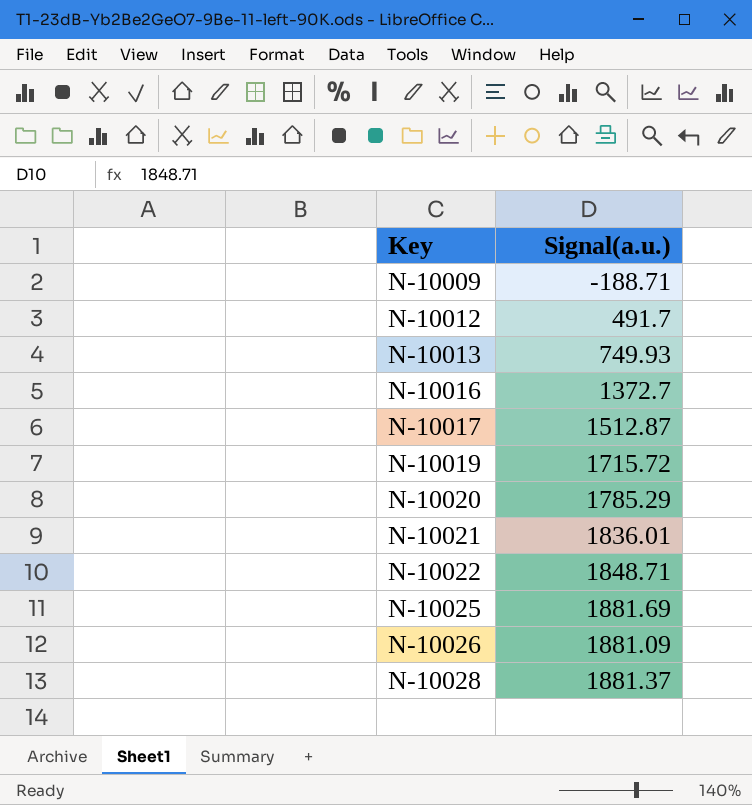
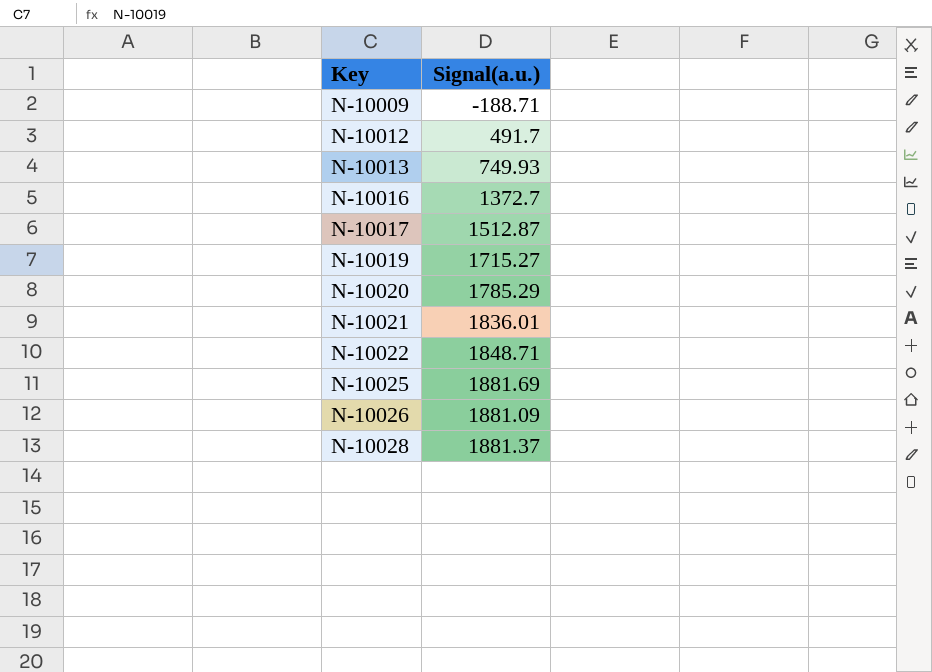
N-10019 | Signal(a.u.): 1715.72 -> 1715.27

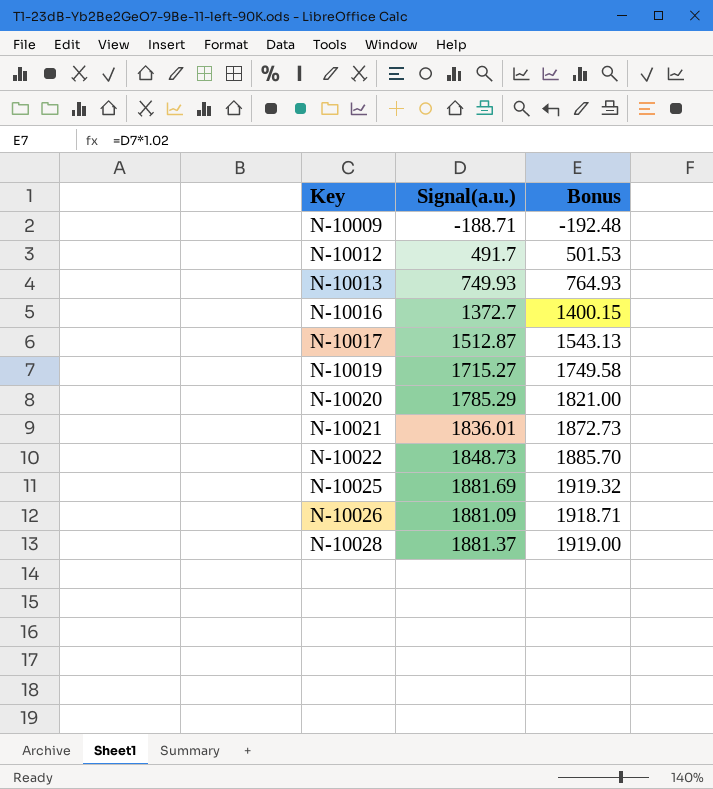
column Bonus | formula: none -> [Signal(a.u.)] * 1.02
N-10022 | Signal(a.u.): 1848.71 -> 1848.73

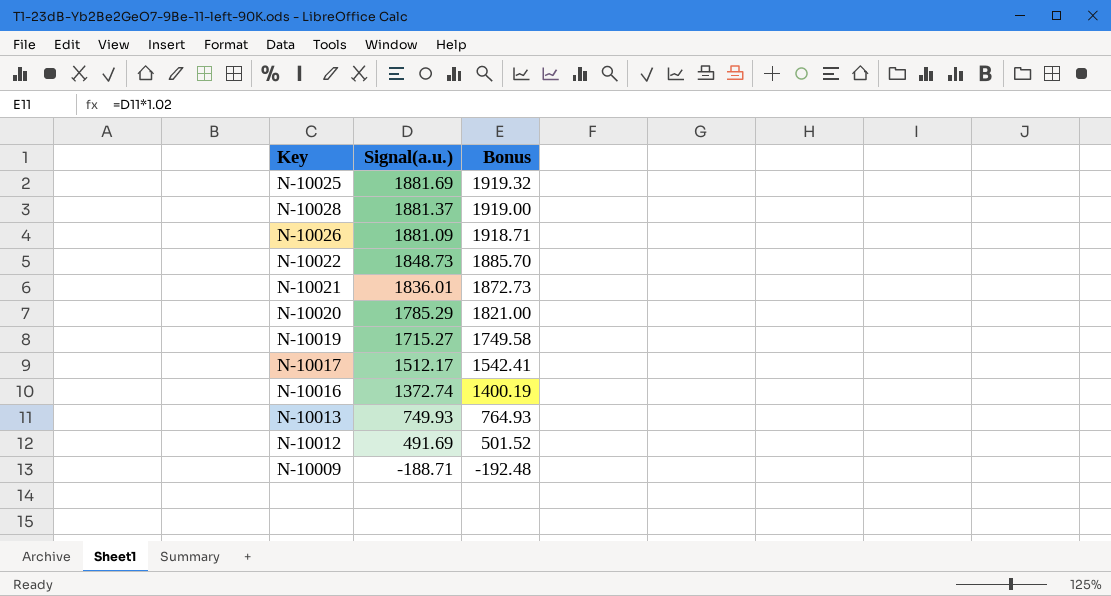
row order: Key ascending -> Signal(a.u.) descending
N-10017 | Signal(a.u.): 1512.87 -> 1512.17
N-10017 | Bonus: 1543.13 -> 1542.41
N-10016 | Signal(a.u.): 1372.7 -> 1372.74
N-10016 | Bonus: 1400.15 -> 1400.19
N-10012 | Signal(a.u.): 491.7 -> 491.69
N-10012 | Bonus: 501.53 -> 501.52

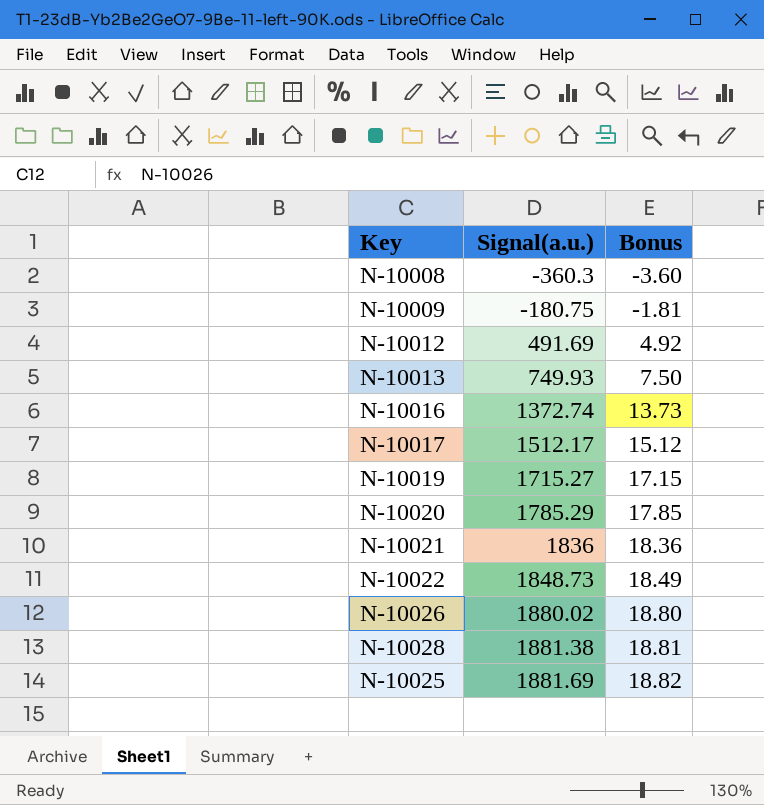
row order: Signal(a.u.) descending -> Signal(a.u.) ascending
column Bonus | formula: [Signal(a.u.)] * 1.02 -> [Signal(a.u.)] * 0.01
row N-10008: none -> -360.3 | -3.60
N-10009 | Signal(a.u.): -188.71 -> -180.75
N-10021 | Signal(a.u.): 1836.01 -> 1836
N-10026 | Signal(a.u.): 1881.09 -> 1880.02
N-10028 | Signal(a.u.): 1881.37 -> 1881.38

